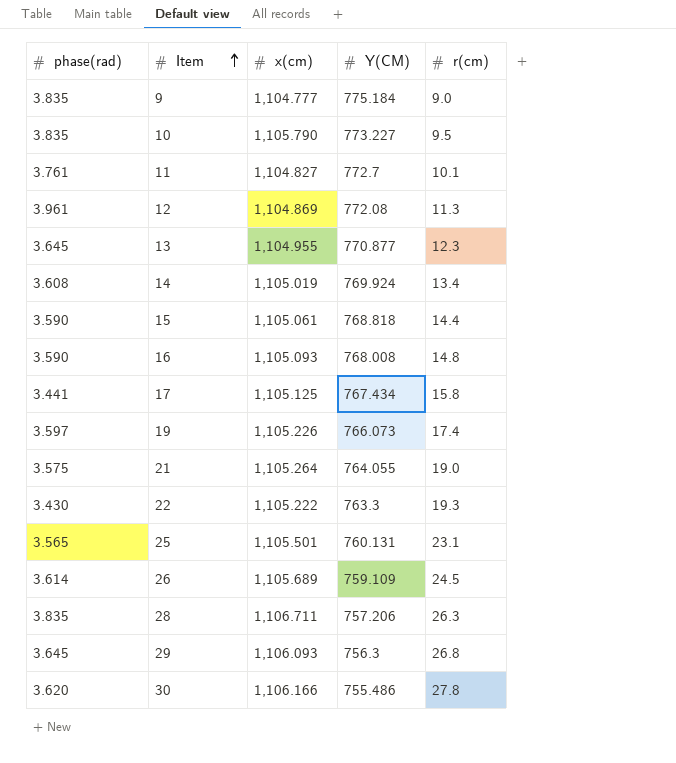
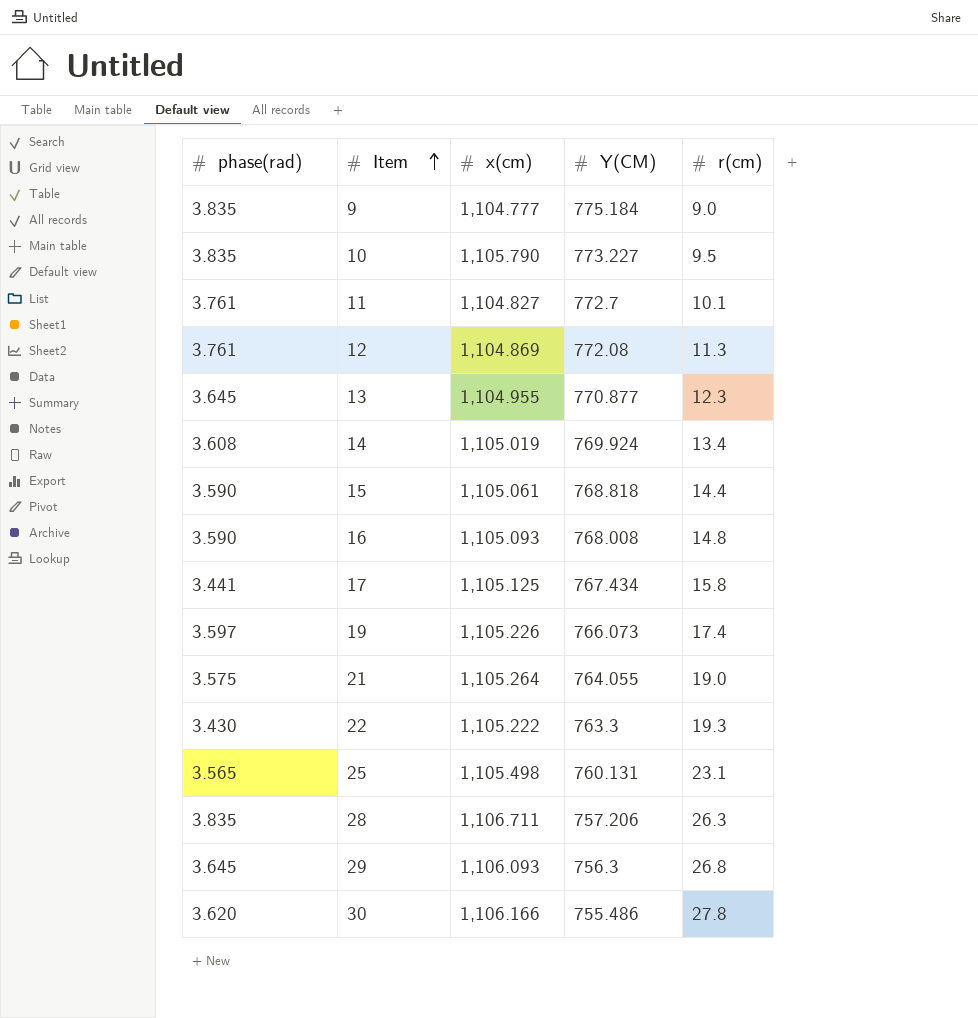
row 26: 3.614 | 1,105.689 | 759.109 | 24.5 -> none
12 | phase(rad): 3.961 -> 3.761
25 | x(cm): 1,105.501 -> 1,105.498

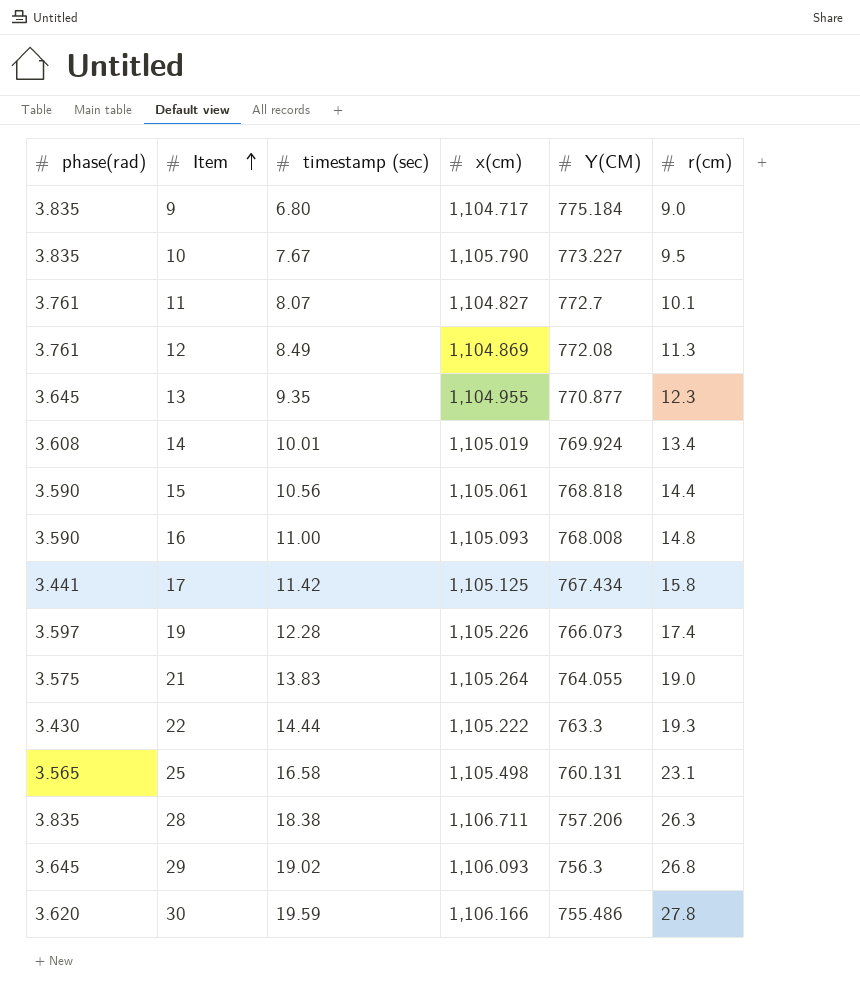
column timestamp (sec) | position: none -> 3
9 | x(cm): 1,104.777 -> 1,104.717

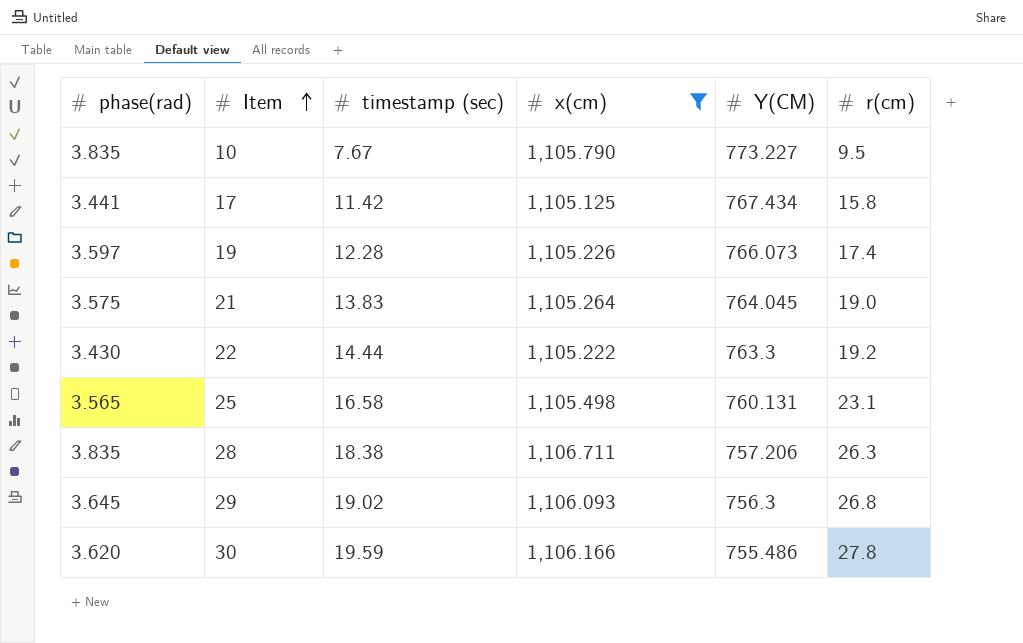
filter: none -> x(cm) >= 1,105.125
21 | Y(CM): 764.055 -> 764.045
22 | r(cm): 19.3 -> 19.2

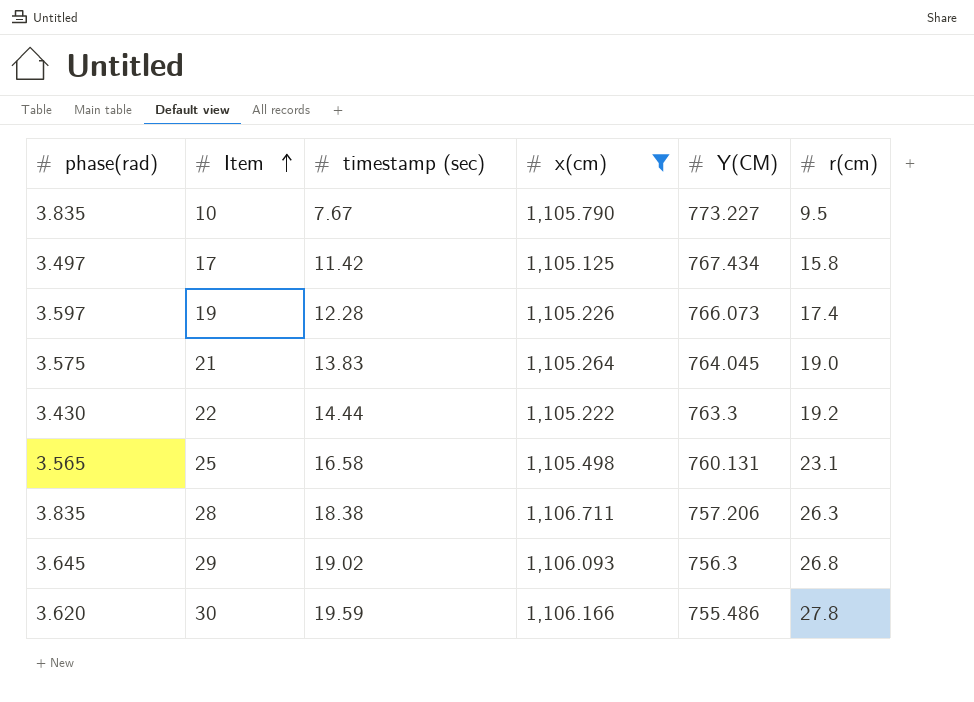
17 | phase(rad): 3.441 -> 3.497

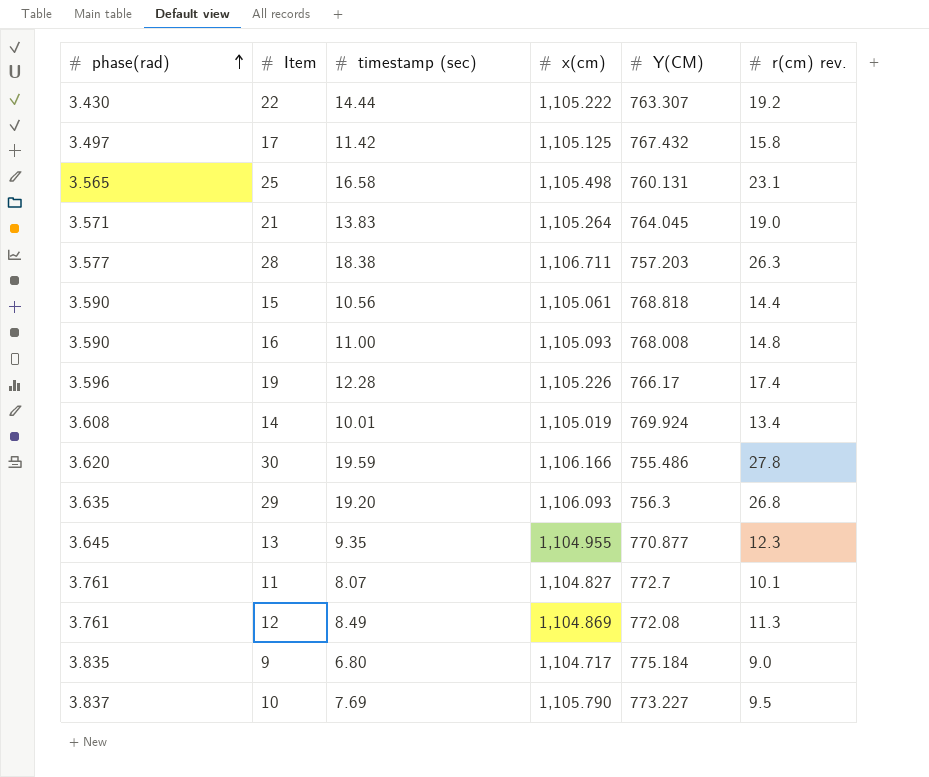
filter: x(cm) >= 1,105.125 -> none
row order: Item ascending -> phase(rad) ascending
column name: r(cm) -> r(cm) rev.
22 | Y(CM): 763.3 -> 763.307
17 | Y(CM): 767.434 -> 767.432
21 | phase(rad): 3.575 -> 3.571
28 | phase(rad): 3.835 -> 3.577
28 | Y(CM): 757.206 -> 757.203
19 | phase(rad): 3.597 -> 3.596
19 | Y(CM): 766.073 -> 766.17
29 | phase(rad): 3.645 -> 3.635
29 | timestamp (sec): 19.02 -> 19.20
10 | phase(rad): 3.835 -> 3.837
10 | timestamp (sec): 7.67 -> 7.69

